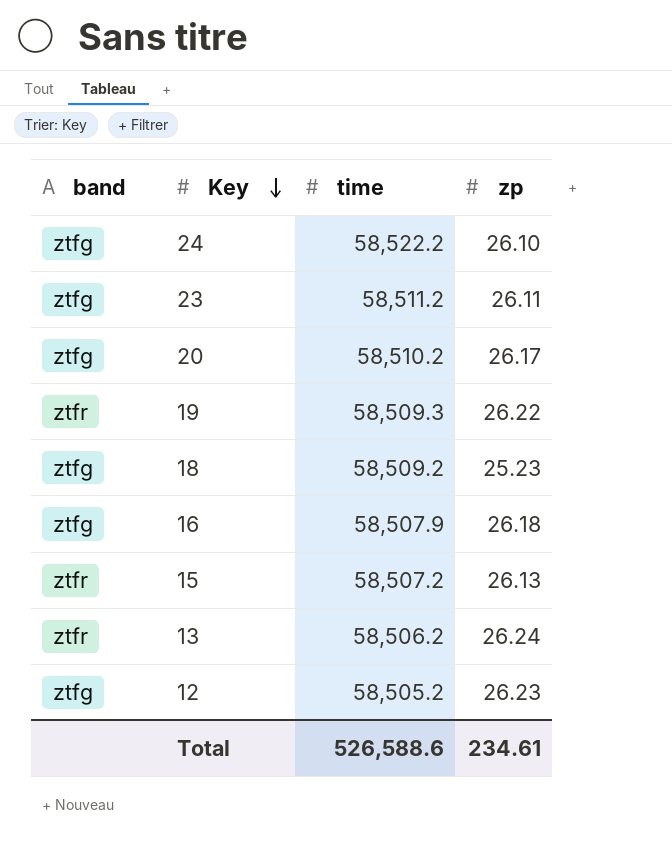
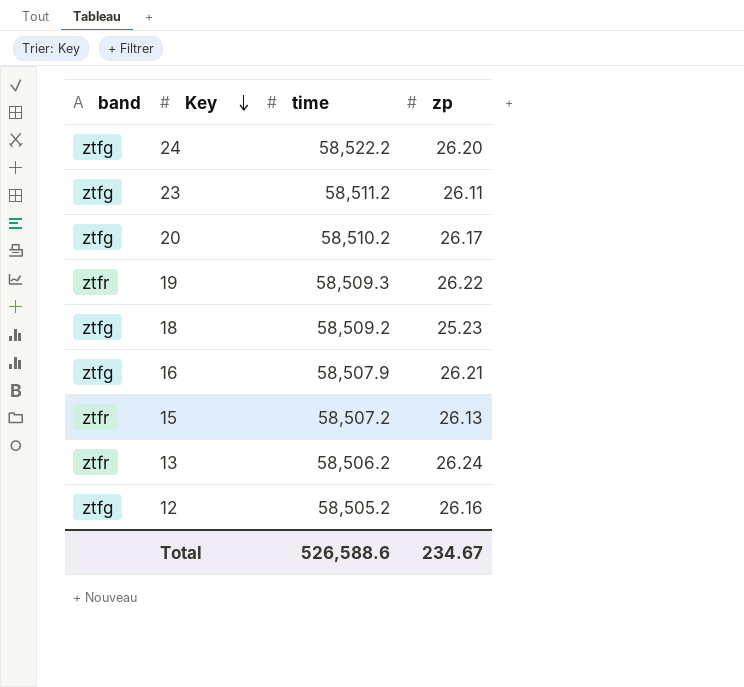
24 | zp: 26.10 -> 26.20
16 | zp: 26.18 -> 26.21
12 | zp: 26.23 -> 26.16
Total | zp: 234.61 -> 234.67

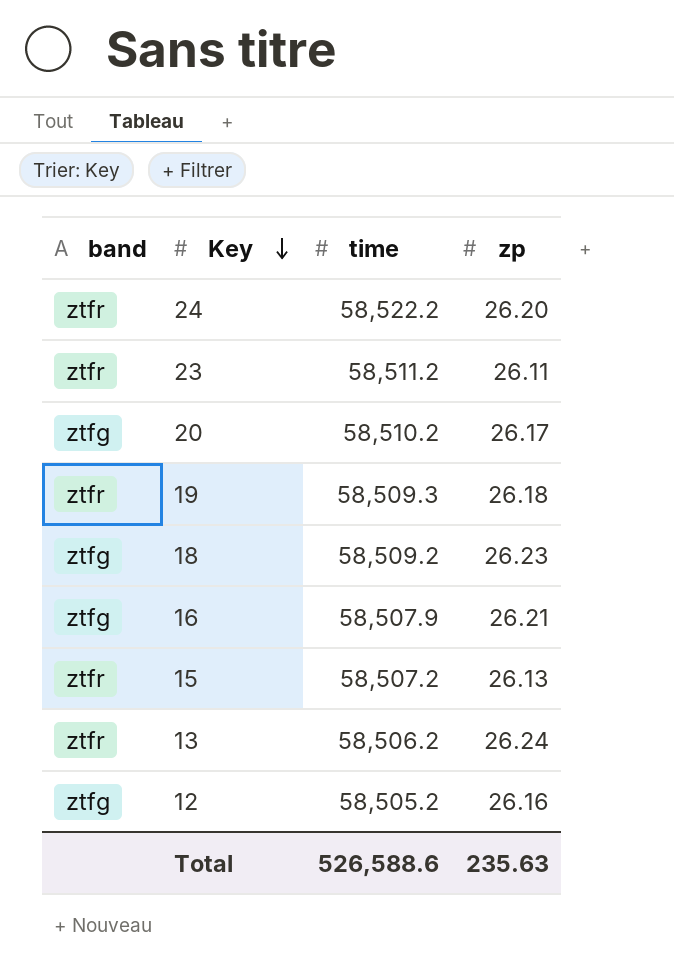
24 | band: ztfg -> ztfr
23 | band: ztfg -> ztfr
19 | zp: 26.22 -> 26.18
18 | zp: 25.23 -> 26.23
Total | zp: 234.67 -> 235.63

